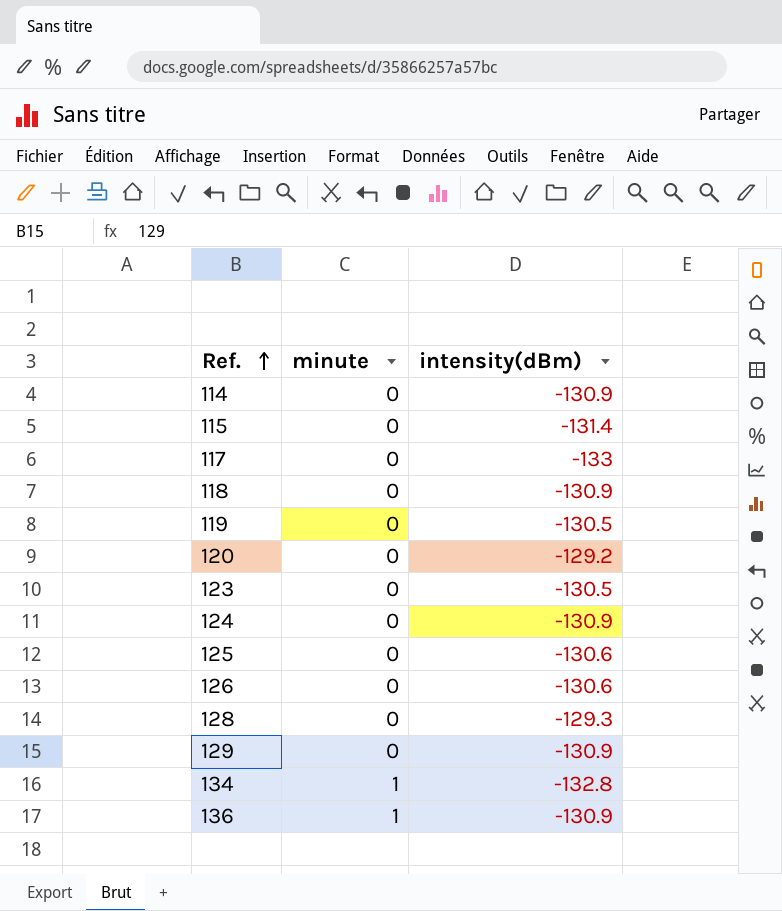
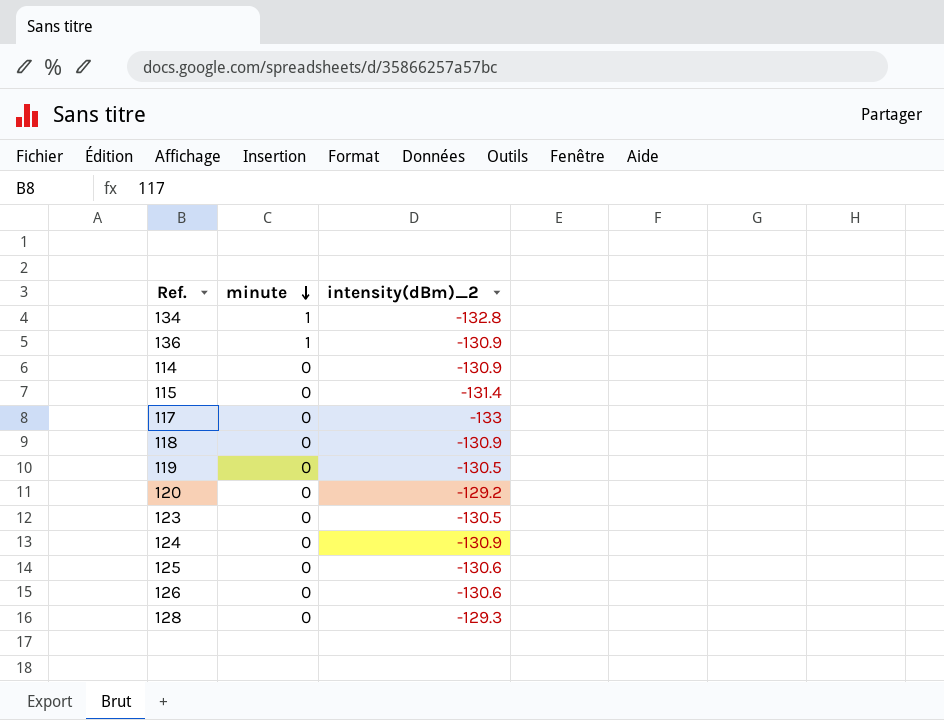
row order: Ref. ascending -> minute descending
column name: intensity(dBm) -> intensity(dBm)_2
row 129: 0 | -130.9 -> none

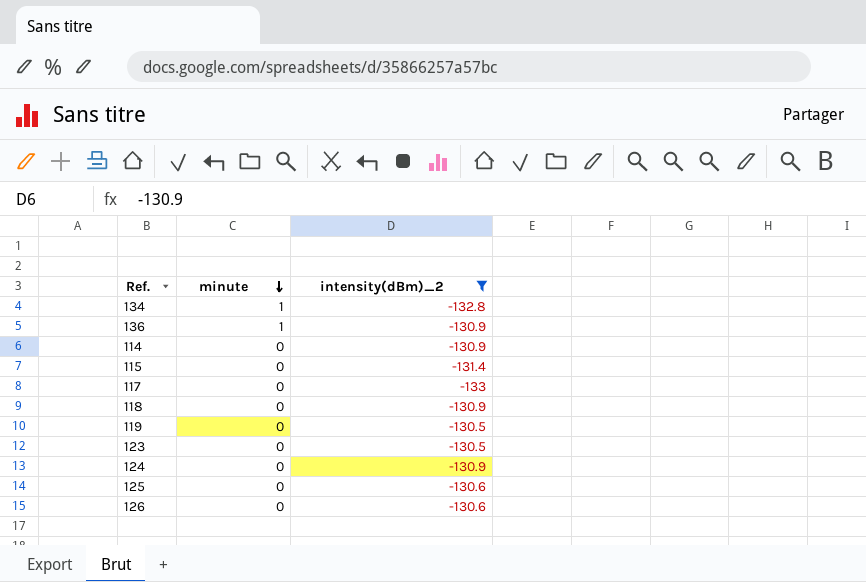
filter: none -> intensity(dBm)_2 <= -130.5

